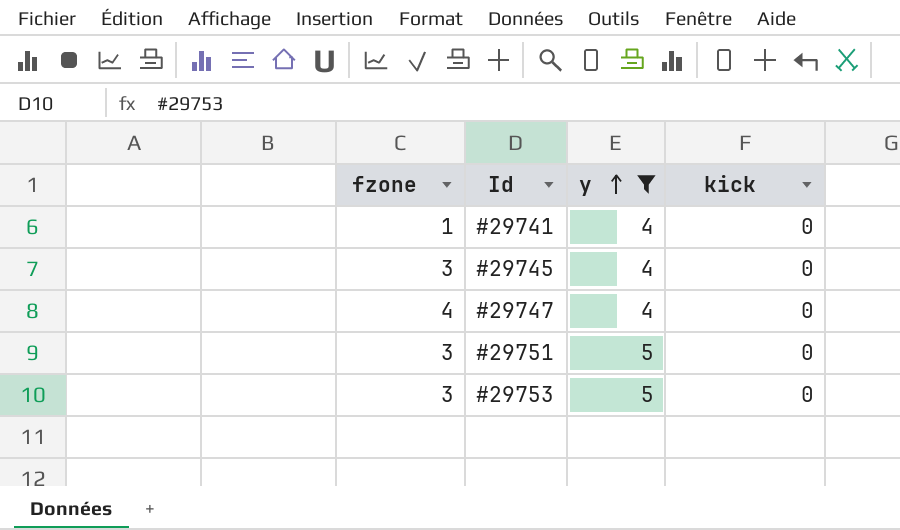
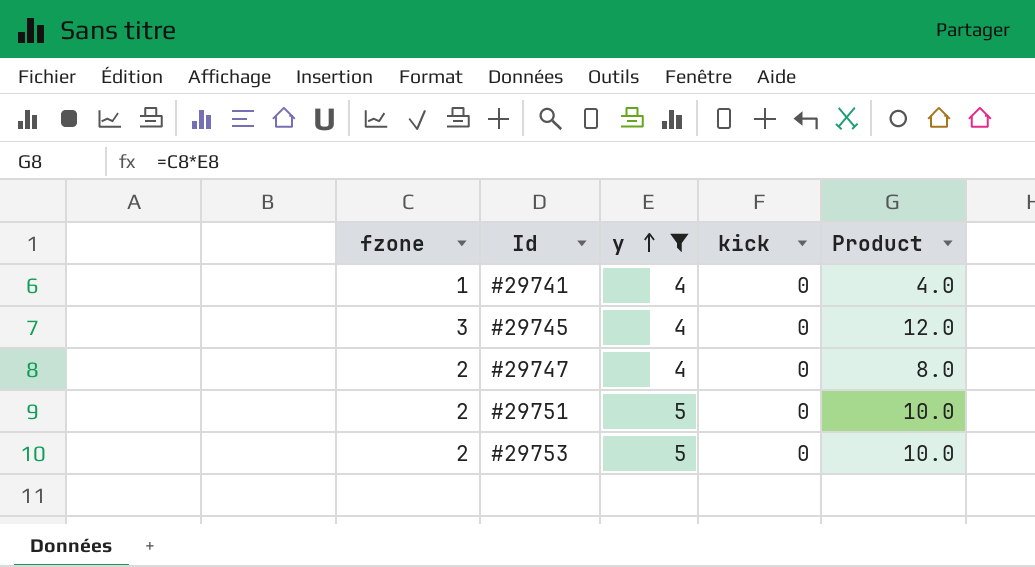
column Product | formula: none -> [fzone] * [y]
#29747 | fzone: 4 -> 2
#29751 | fzone: 3 -> 2
#29753 | fzone: 3 -> 2

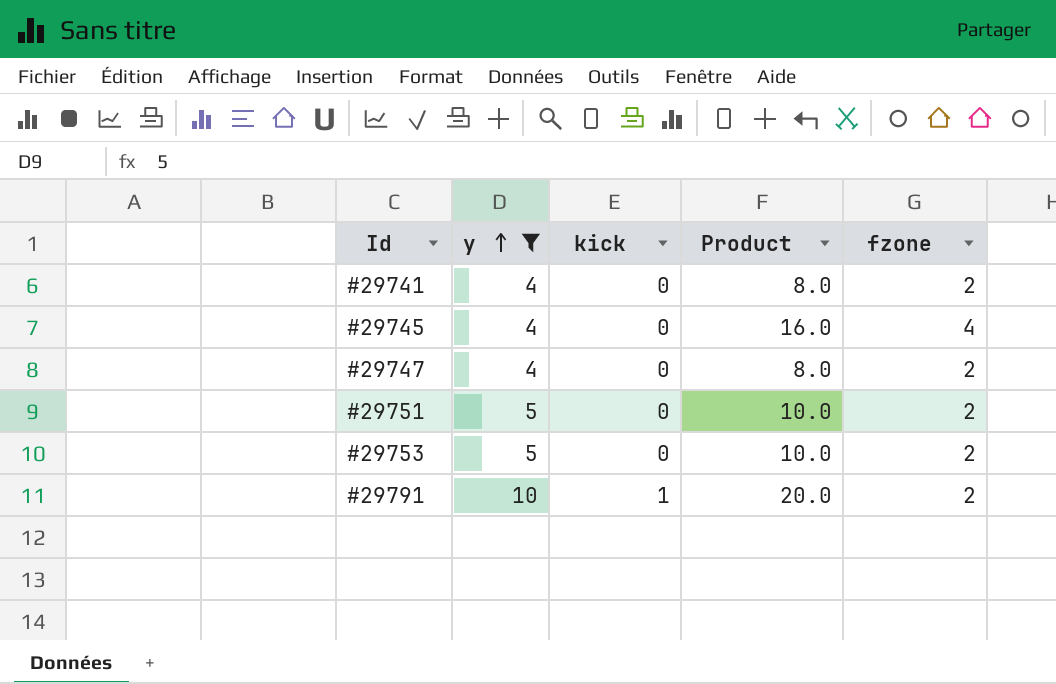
column fzone | position: 1 -> 5
#29741 | Product: 4.0 -> 8.0
#29741 | fzone: 1 -> 2
#29745 | Product: 12.0 -> 16.0
#29745 | fzone: 3 -> 4
row #29791: none -> 10 | 1 | 20.0 | 2

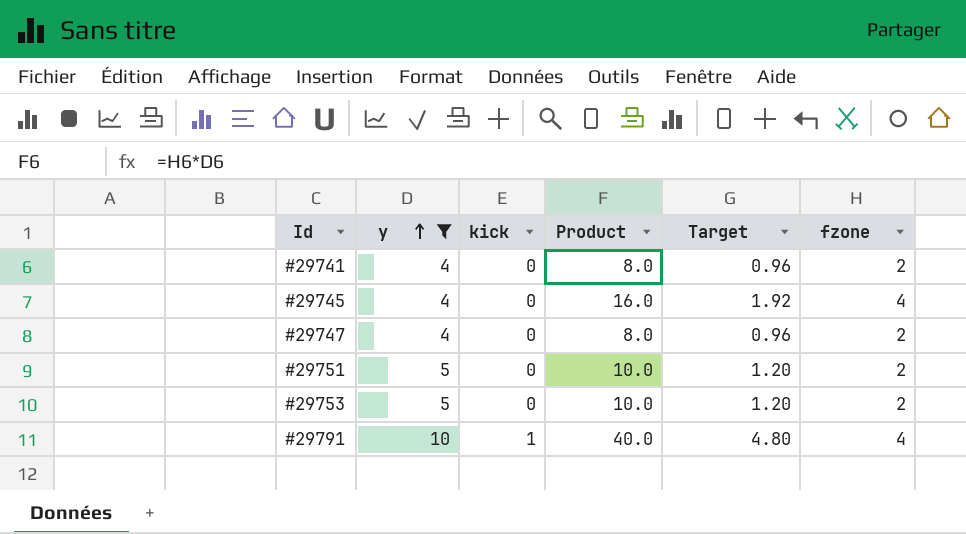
column Target | formula: none -> [Product] * 0.12
#29791 | Product: 20.0 -> 40.0
#29791 | fzone: 2 -> 4

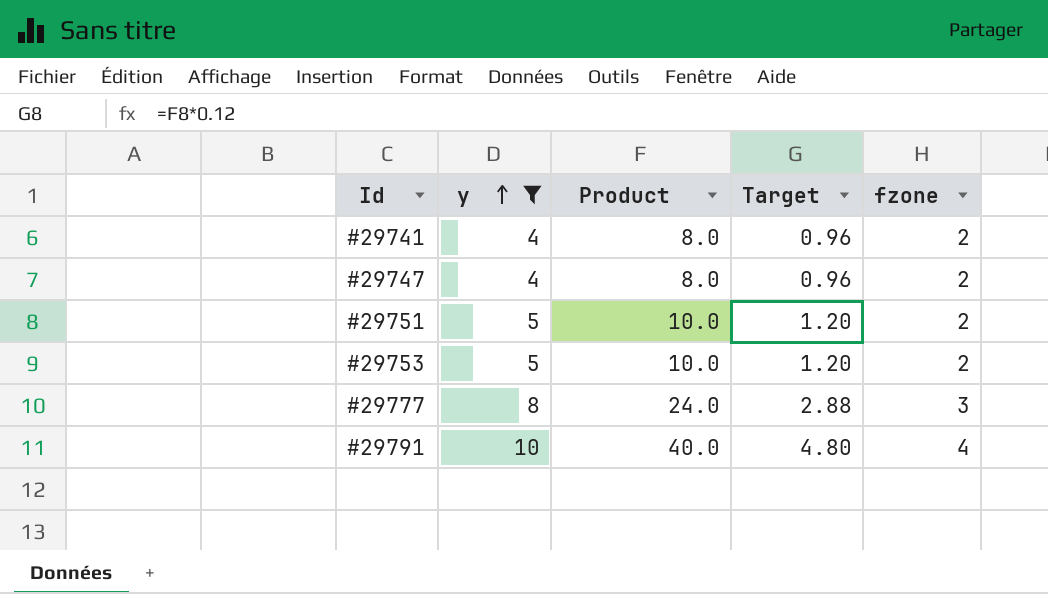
column kick | position: 3 -> none
row #29745: 4 | 0 | 16.0 | 1.92 | 4 -> none
row #29777: none -> 8 | 24.0 | 2.88 | 3

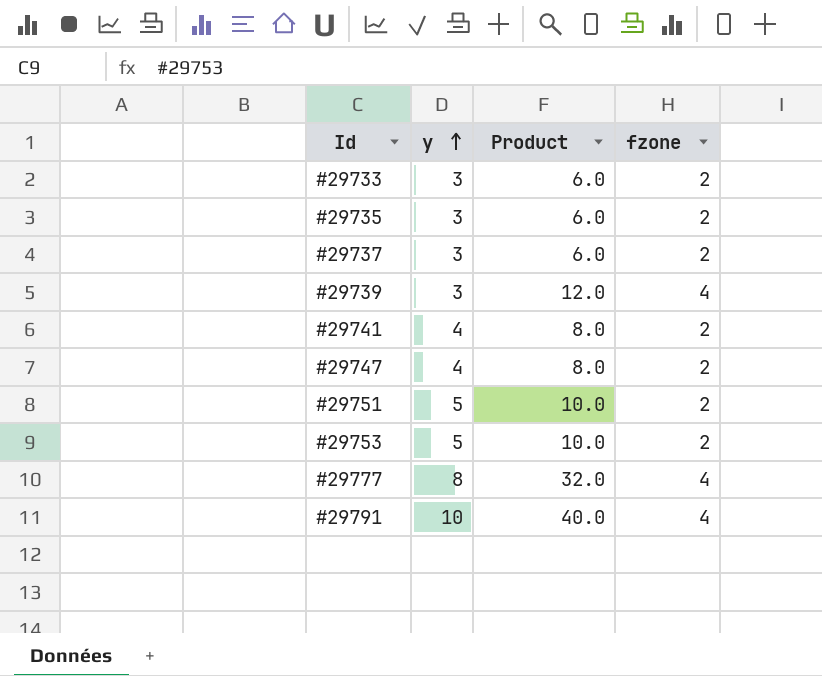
filter: y != 3 -> none
column Target | formula: [Product] * 0.12 -> none
#29777 | Product: 24.0 -> 32.0
#29777 | fzone: 3 -> 4

